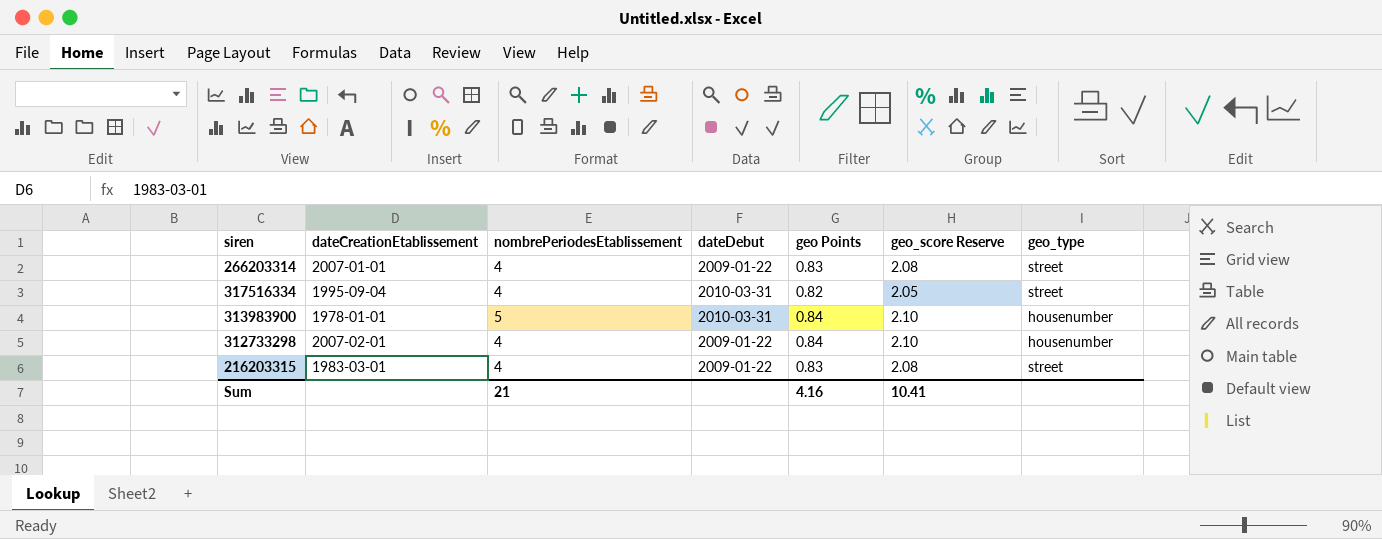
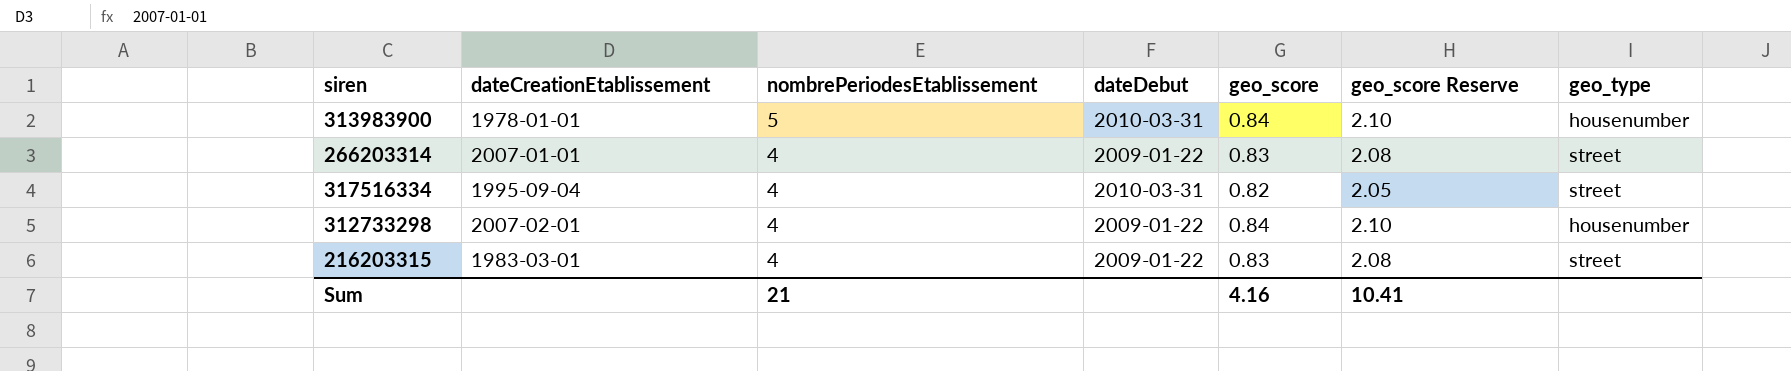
row order: none -> nombrePeriodesEtablissement descending
column name: geo Points -> geo_score

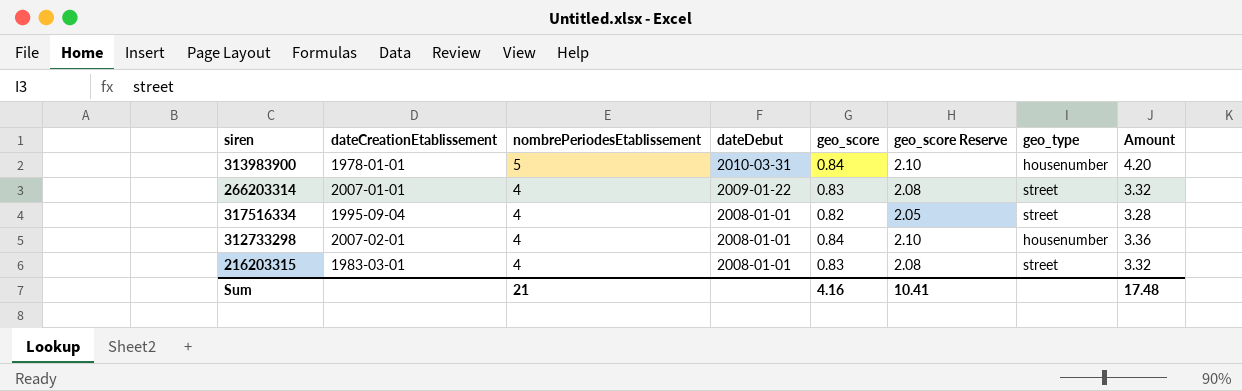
column Amount | formula: none -> [nombrePeriodesEtablissement] * [geo_score]
317516334 | dateDebut: 2010-03-31 -> 2008-01-01
312733298 | dateDebut: 2009-01-22 -> 2008-01-01
216203315 | dateDebut: 2009-01-22 -> 2008-01-01

